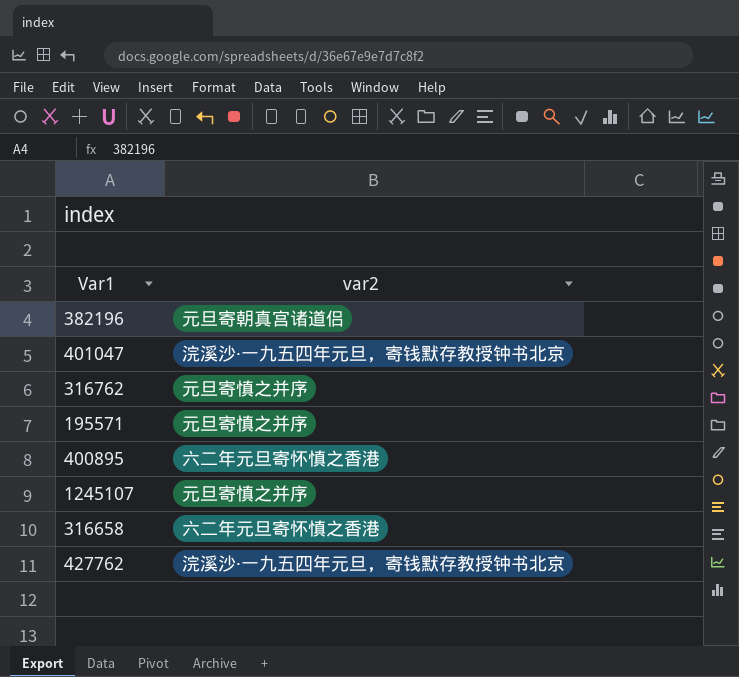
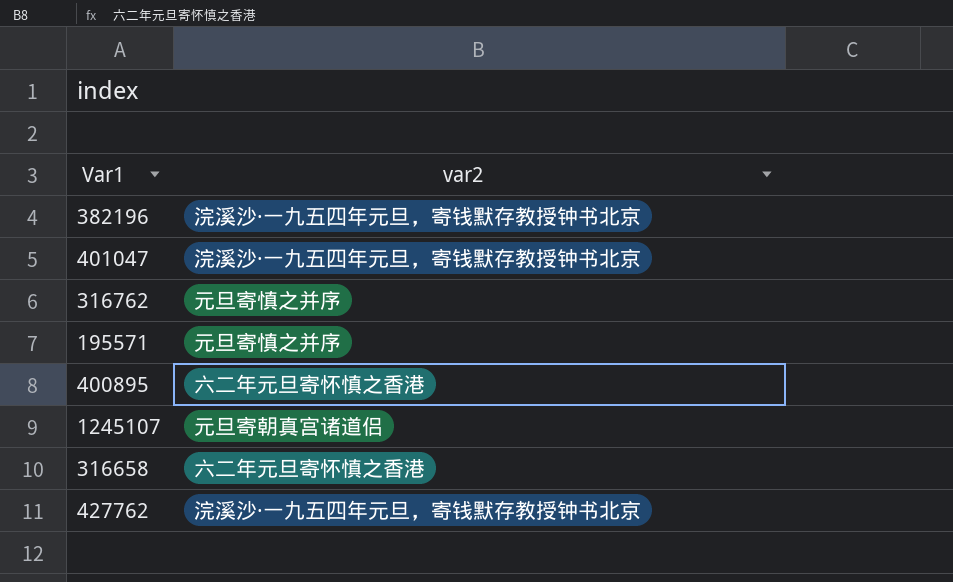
382196 | var2: 元旦寄朝真宫诸道侣 -> 浣溪沙·一九五四年元旦，寄钱默存教授钟书北京
1245107 | var2: 元旦寄慎之并序 -> 元旦寄朝真宫诸道侣

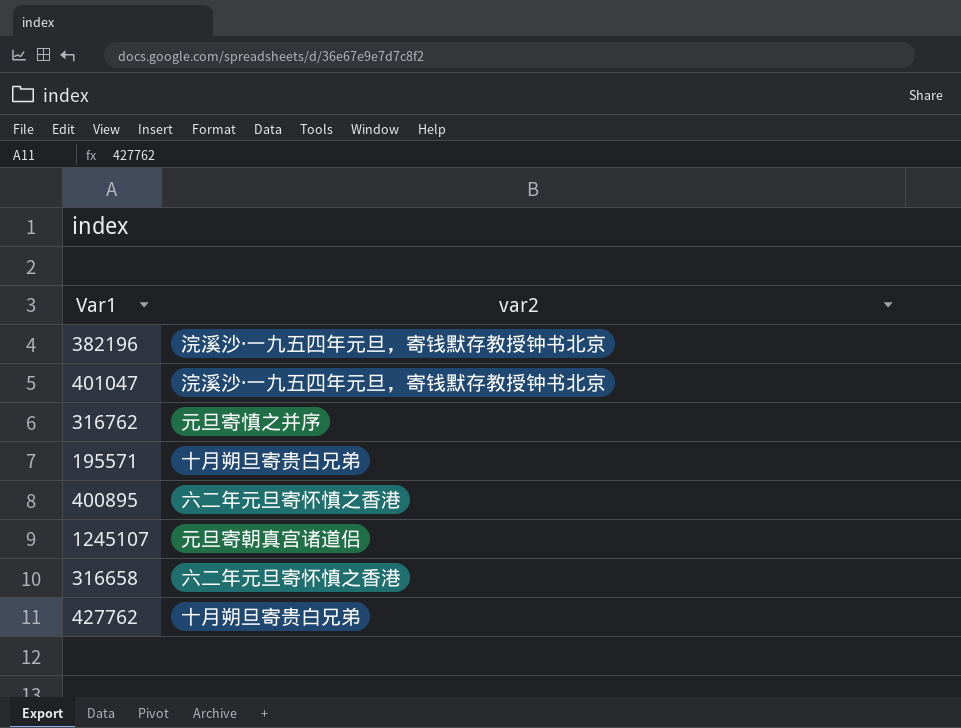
195571 | var2: 元旦寄慎之并序 -> 十月朔旦寄贵白兄弟
427762 | var2: 浣溪沙·一九五四年元旦，寄钱默存教授钟书北京 -> 十月朔旦寄贵白兄弟

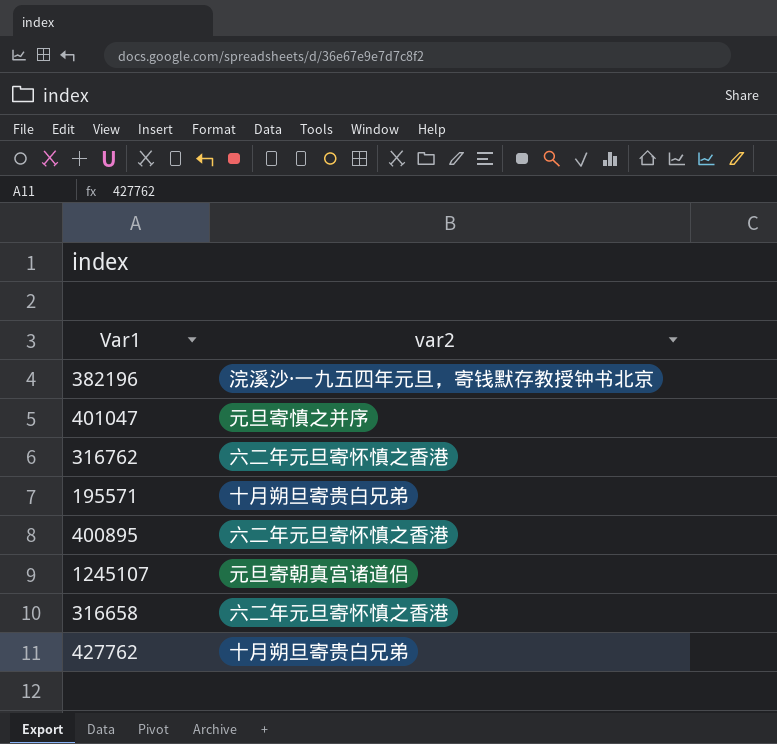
401047 | var2: 浣溪沙·一九五四年元旦，寄钱默存教授钟书北京 -> 元旦寄慎之并序
316762 | var2: 元旦寄慎之并序 -> 六二年元旦寄怀慎之香港

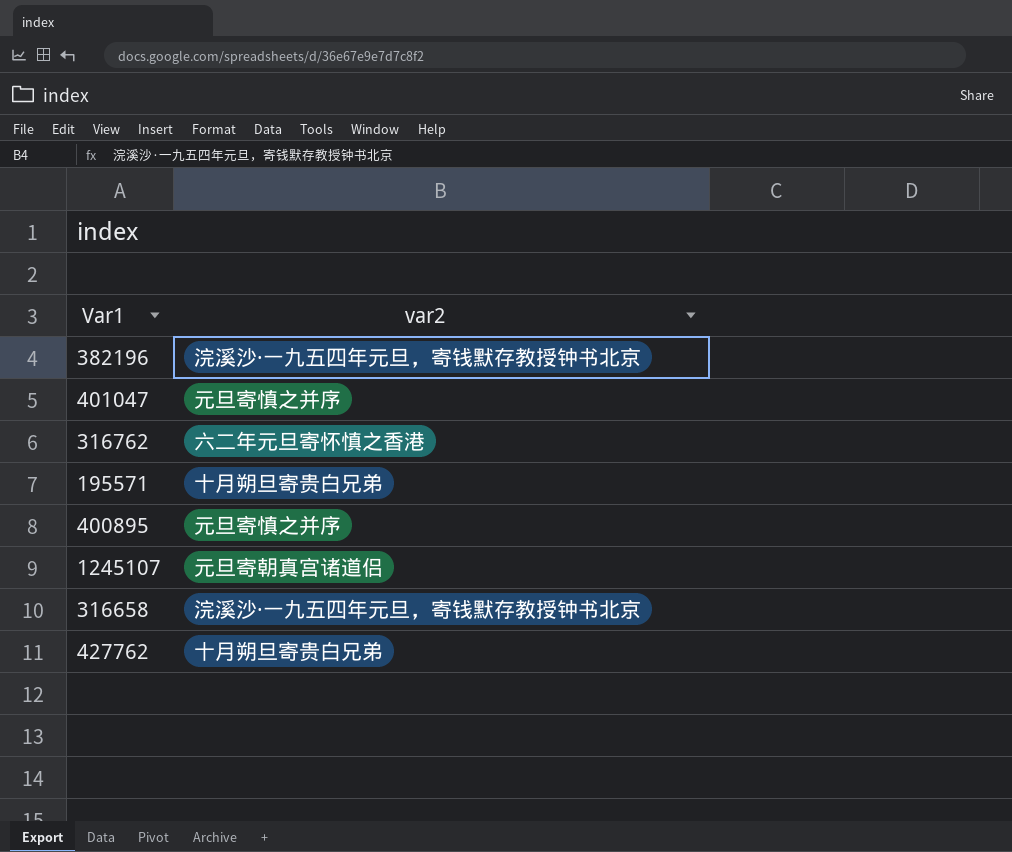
400895 | var2: 六二年元旦寄怀慎之香港 -> 元旦寄慎之并序
316658 | var2: 六二年元旦寄怀慎之香港 -> 浣溪沙·一九五四年元旦，寄钱默存教授钟书北京

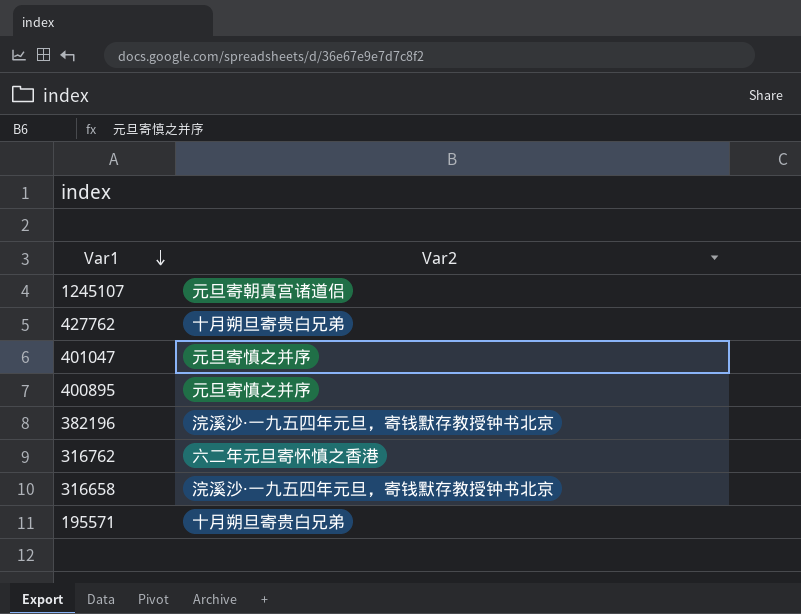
row order: none -> Var1 descending
column name: var2 -> Var2

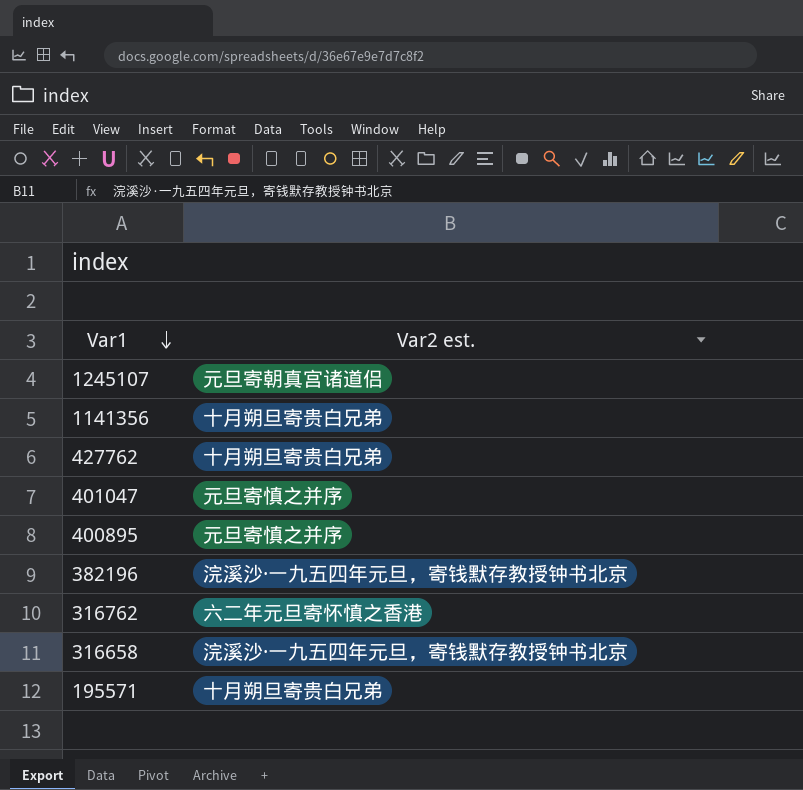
column name: Var2 -> Var2 est.
row 1141356: none -> 十月朔旦寄贵白兄弟

